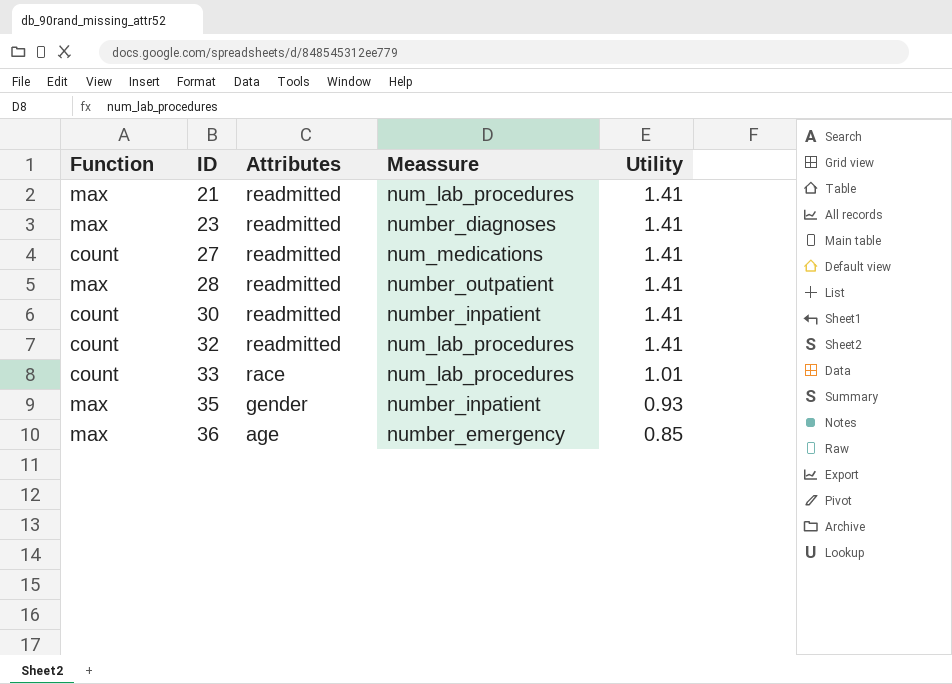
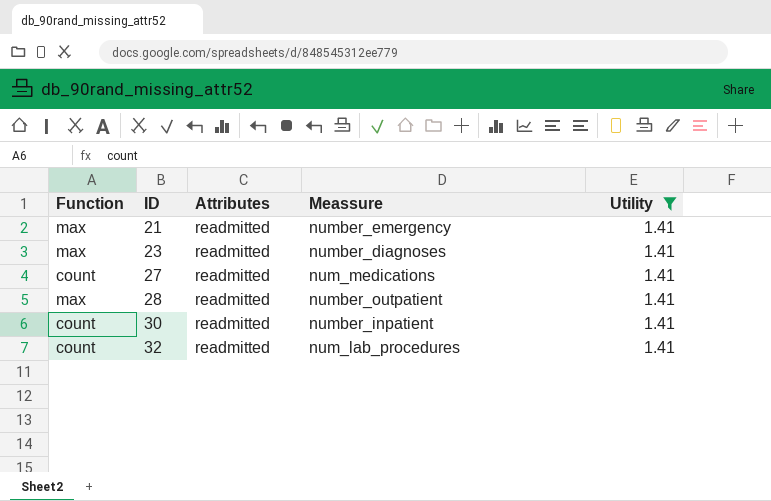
filter: none -> Utility = 1.41
21 | Meassure: num_lab_procedures -> number_emergency

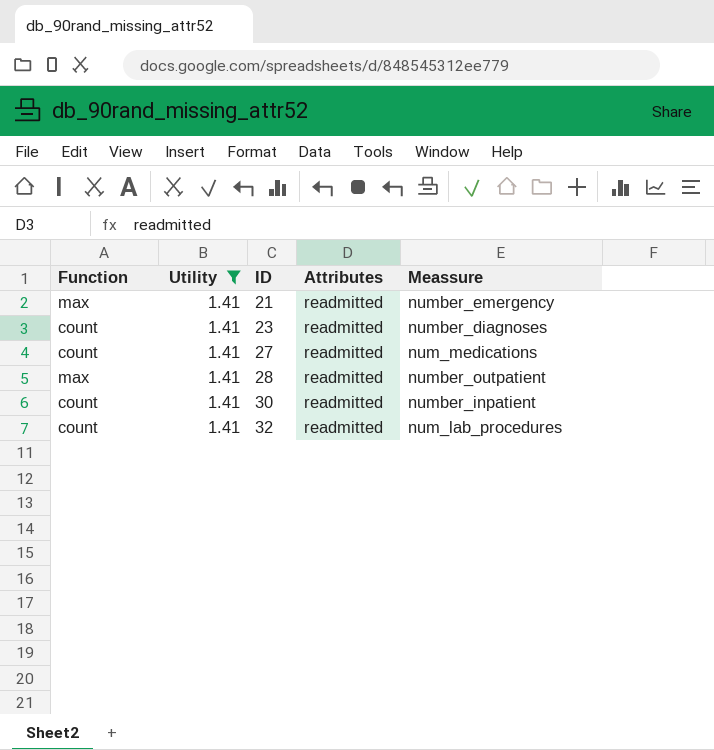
column Utility | position: 5 -> 2
23 | Function: max -> count

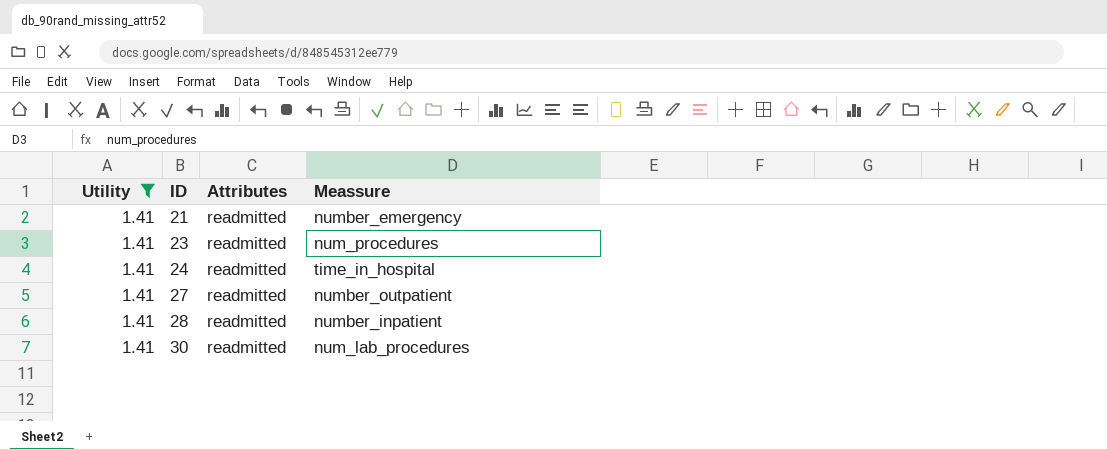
column Function | position: 1 -> none
row 32: count | 1.41 | readmitted | num_lab_procedures -> none
23 | Meassure: number_diagnoses -> num_procedures
row 24: none -> 1.41 | readmitted | time_in_hospital
27 | Meassure: num_medications -> number_outpatient
28 | Meassure: number_outpatient -> number_inpatient
30 | Meassure: number_inpatient -> num_lab_procedures

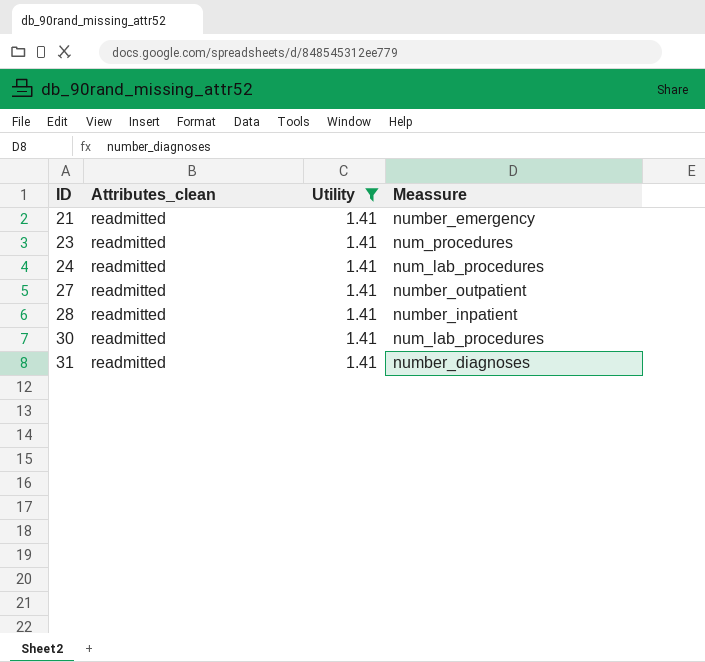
column name: Attributes -> Attributes_clean
column Utility | position: 1 -> 3
24 | Meassure: time_in_hospital -> num_lab_procedures
row 31: none -> readmitted | 1.41 | number_diagnoses

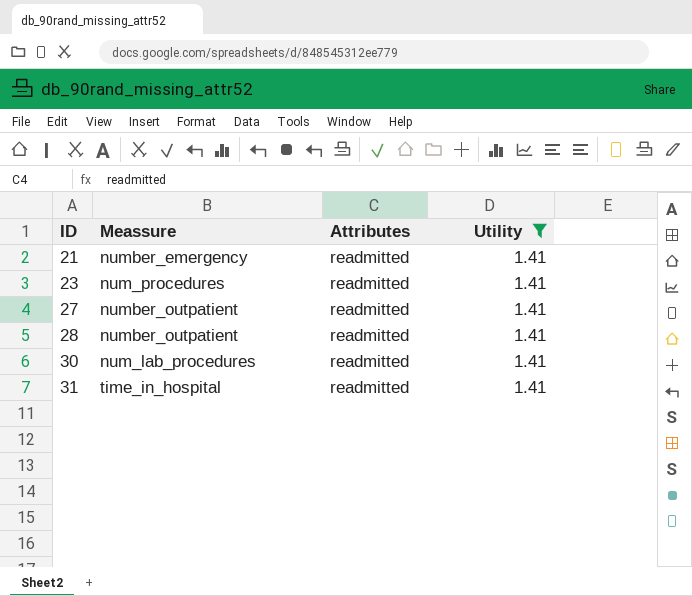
column Meassure | position: 4 -> 2
column name: Attributes_clean -> Attributes
row 24: readmitted | 1.41 | num_lab_procedures -> none
28 | Meassure: number_inpatient -> number_outpatient
31 | Meassure: number_diagnoses -> time_in_hospital

